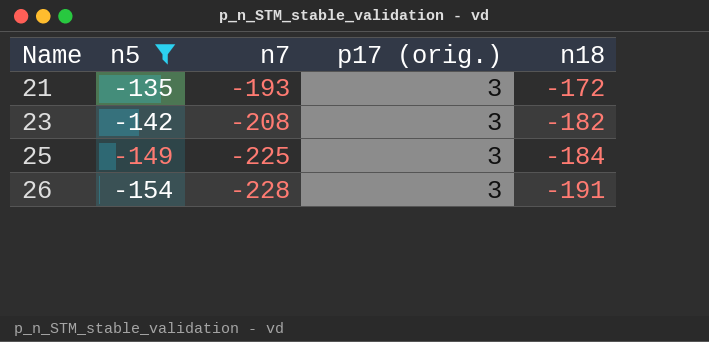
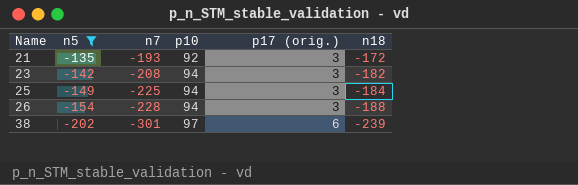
column p10 | position: none -> 4
26 | n18: -191 -> -188
row 38: none -> -202 | -301 | 97 | 6 | -239

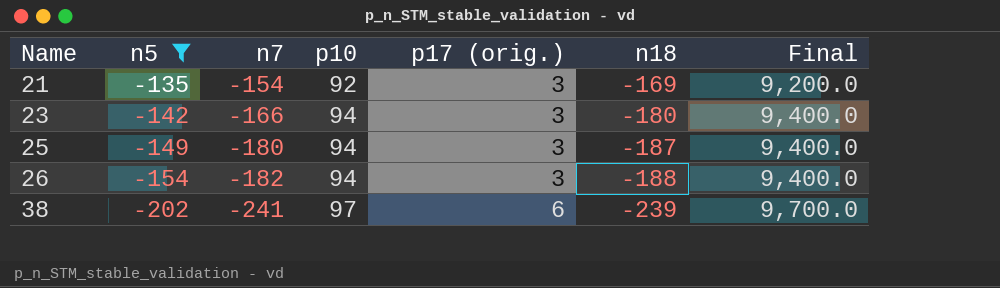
column Final | formula: none -> [p10] * 100
21 | n7: -193 -> -154
21 | n18: -172 -> -169
23 | n7: -208 -> -166
23 | n18: -182 -> -180
25 | n7: -225 -> -180
25 | n18: -184 -> -187
26 | n7: -228 -> -182
38 | n7: -301 -> -241

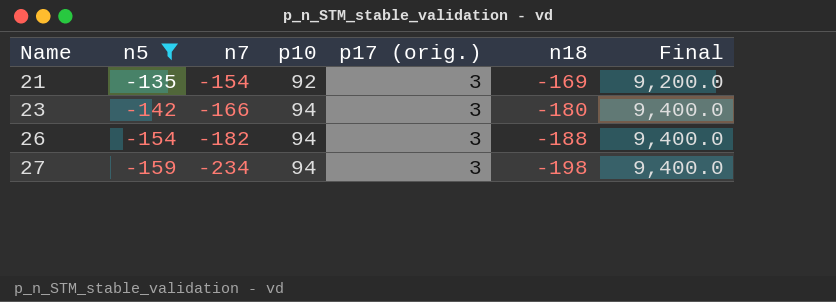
row 25: -149 | -180 | 94 | 3 | -187 | 9,400.0 -> none
row 38: -202 | -241 | 97 | 6 | -239 | 9,700.0 -> none
row 27: none -> -159 | -234 | 94 | 3 | -198 | 9,400.0

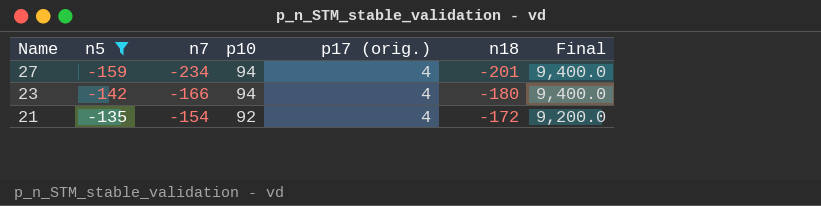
row order: Name ascending -> Name descending
row 26: -154 | -182 | 94 | 3 | -188 | 9,400.0 -> none
27 | p17 (orig.): 3 -> 4
27 | n18: -198 -> -201
23 | p17 (orig.): 3 -> 4
21 | p17 (orig.): 3 -> 4
21 | n18: -169 -> -172

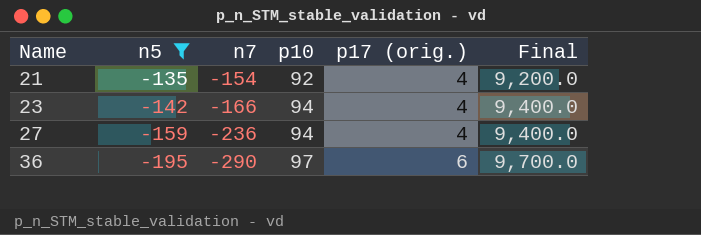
row order: Name descending -> Name ascending
column n18 | position: 6 -> none
27 | n7: -234 -> -236
row 36: none -> -195 | -290 | 97 | 6 | 9,700.0

